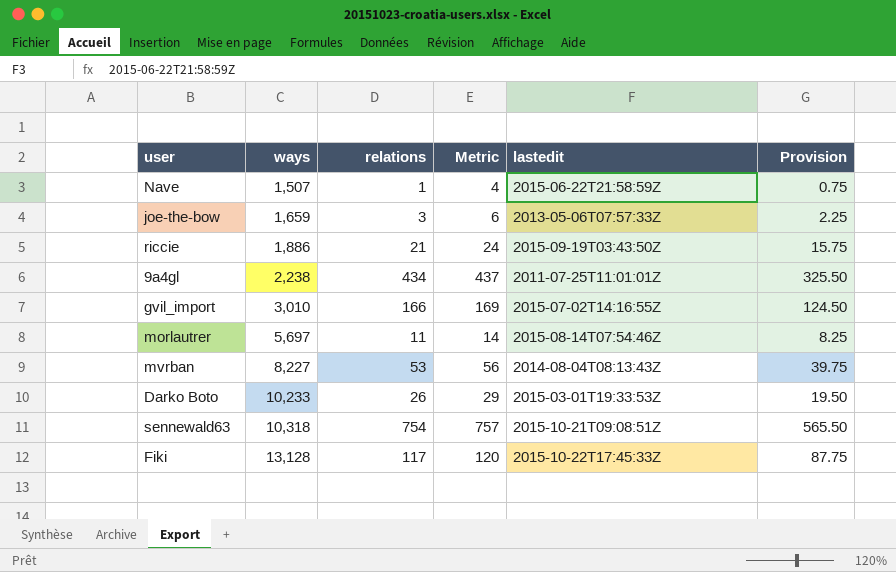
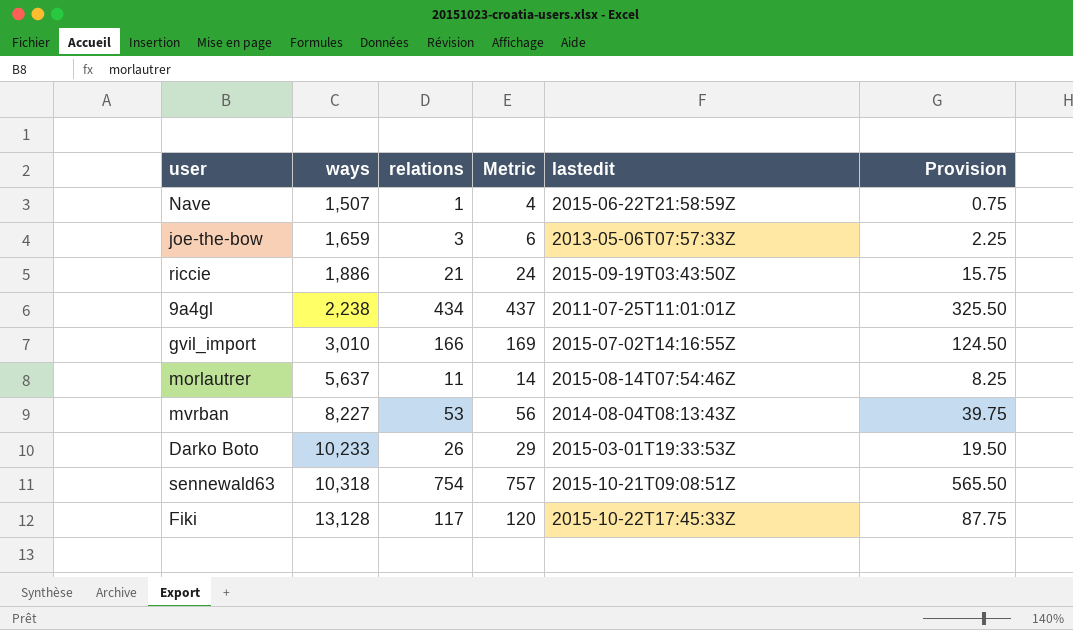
morlautrer | ways: 5,697 -> 5,637

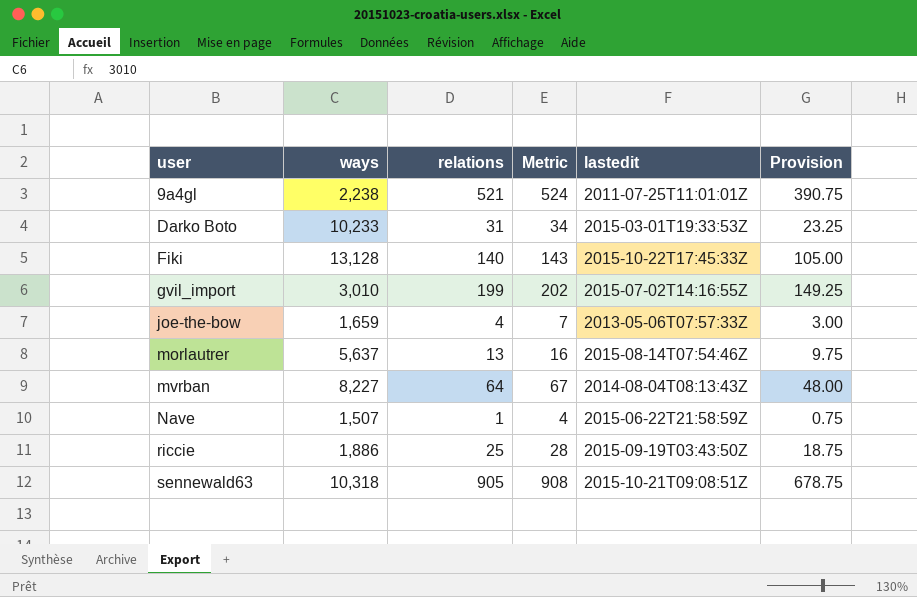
row order: ways ascending -> user ascending
9a4gl | relations: 434 -> 521
9a4gl | Metric: 437 -> 524
9a4gl | Provision: 325.50 -> 390.75
Darko Boto | relations: 26 -> 31
Darko Boto | Metric: 29 -> 34
Darko Boto | Provision: 19.50 -> 23.25
Fiki | relations: 117 -> 140
Fiki | Metric: 120 -> 143
Fiki | Provision: 87.75 -> 105.00
gvil_import | relations: 166 -> 199
gvil_import | Metric: 169 -> 202
gvil_import | Provision: 124.50 -> 149.25
joe-the-bow | relations: 3 -> 4
joe-the-bow | Metric: 6 -> 7
joe-the-bow | Provision: 2.25 -> 3.00
morlautrer | relations: 11 -> 13
morlautrer | Metric: 14 -> 16
morlautrer | Provision: 8.25 -> 9.75
mvrban | relations: 53 -> 64
mvrban | Metric: 56 -> 67
mvrban | Provision: 39.75 -> 48.00
riccie | relations: 21 -> 25
riccie | Metric: 24 -> 28
riccie | Provision: 15.75 -> 18.75
sennewald63 | relations: 754 -> 905
sennewald63 | Metric: 757 -> 908
sennewald63 | Provision: 565.50 -> 678.75

